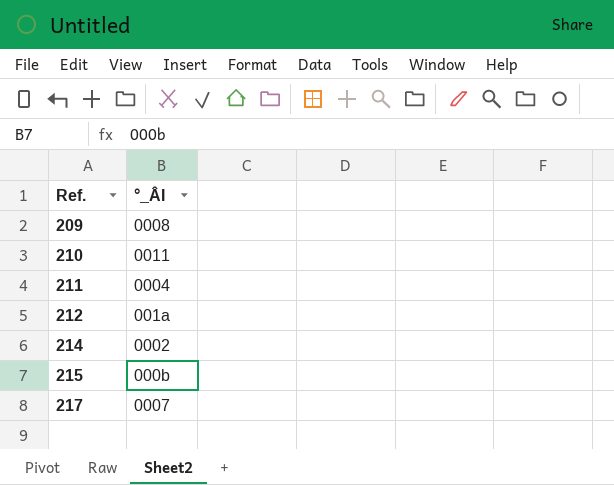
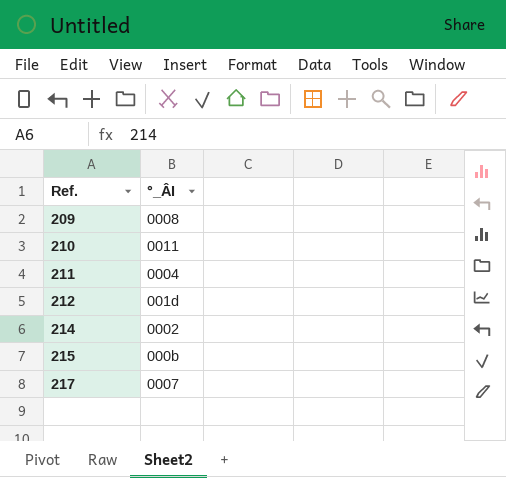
212 | °_ÂI: 001a -> 001d

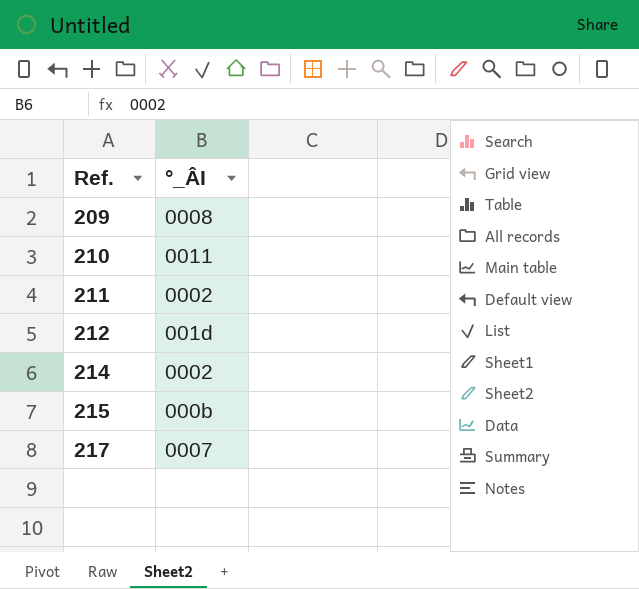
211 | °_ÂI: 0004 -> 0002

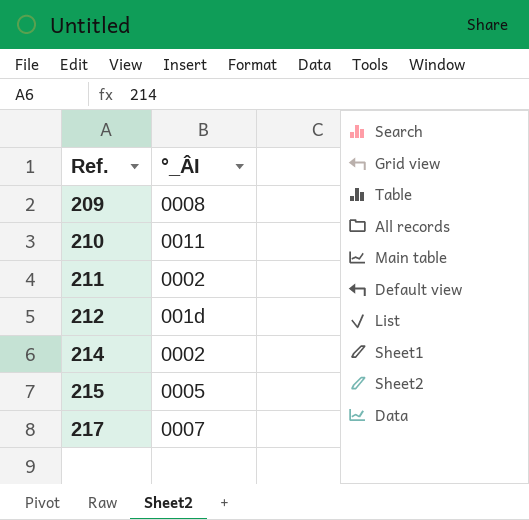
215 | °_ÂI: 000b -> 0005

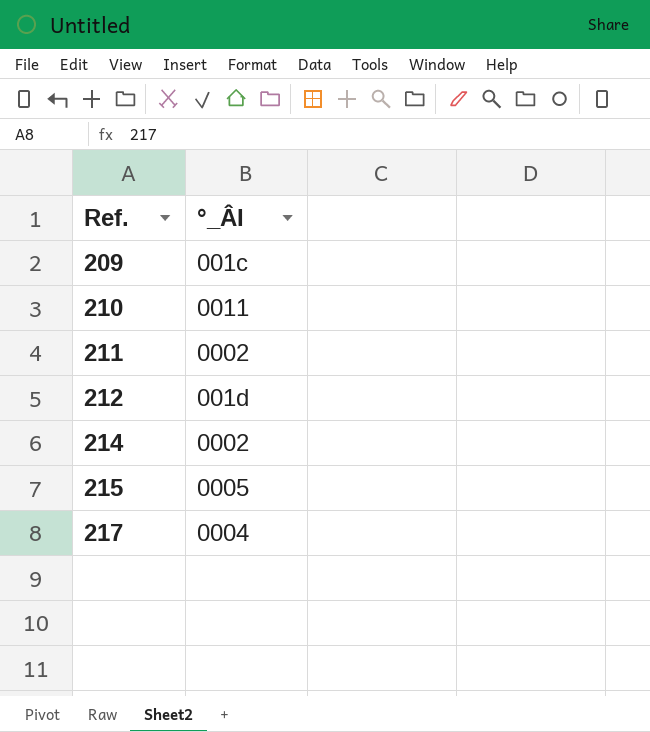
209 | °_ÂI: 0008 -> 001c
217 | °_ÂI: 0007 -> 0004

